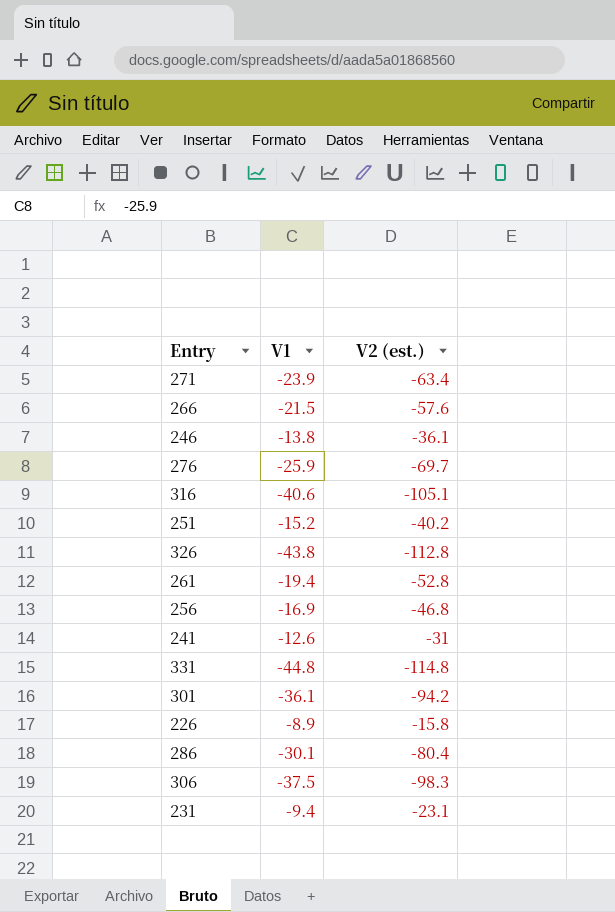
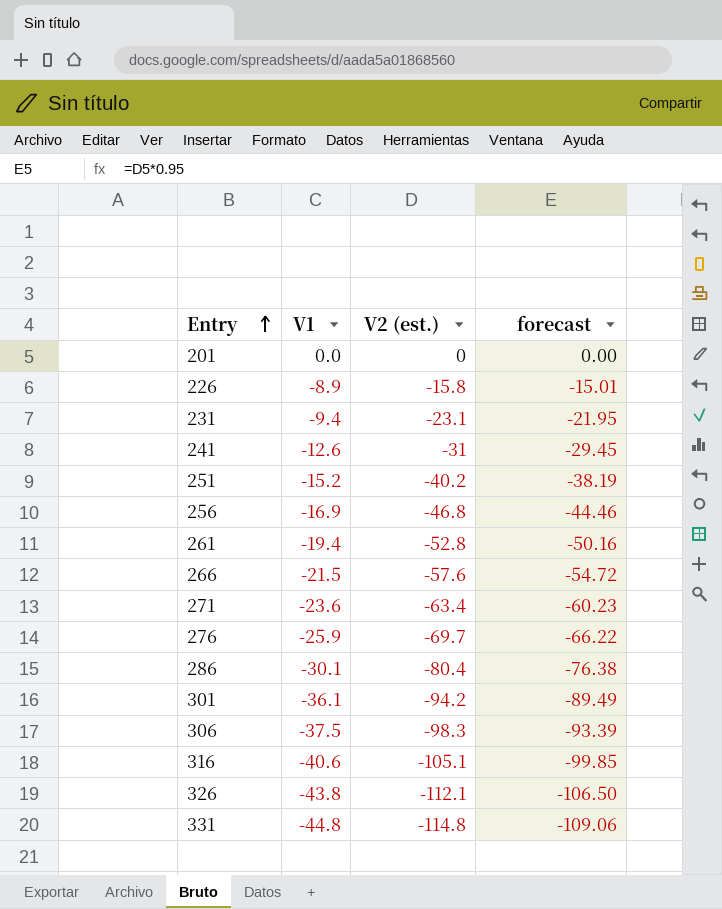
row order: none -> Entry ascending
column forecast | formula: none -> [V2 (est.)] * 0.95
row 246: -13.8 | -36.1 -> none
row 201: none -> 0.0 | 0 | 0.00
271 | V1: -23.9 -> -23.6
326 | V2 (est.): -112.8 -> -112.1

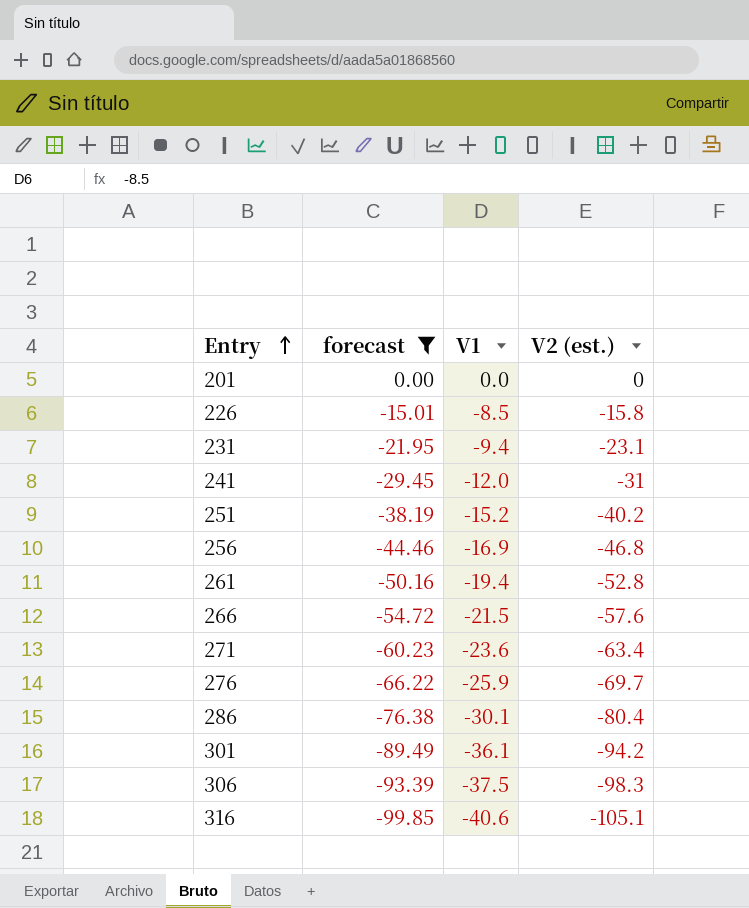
filter: none -> forecast >= -99.85
column forecast | position: 4 -> 2
226 | V1: -8.9 -> -8.5
241 | V1: -12.6 -> -12.0

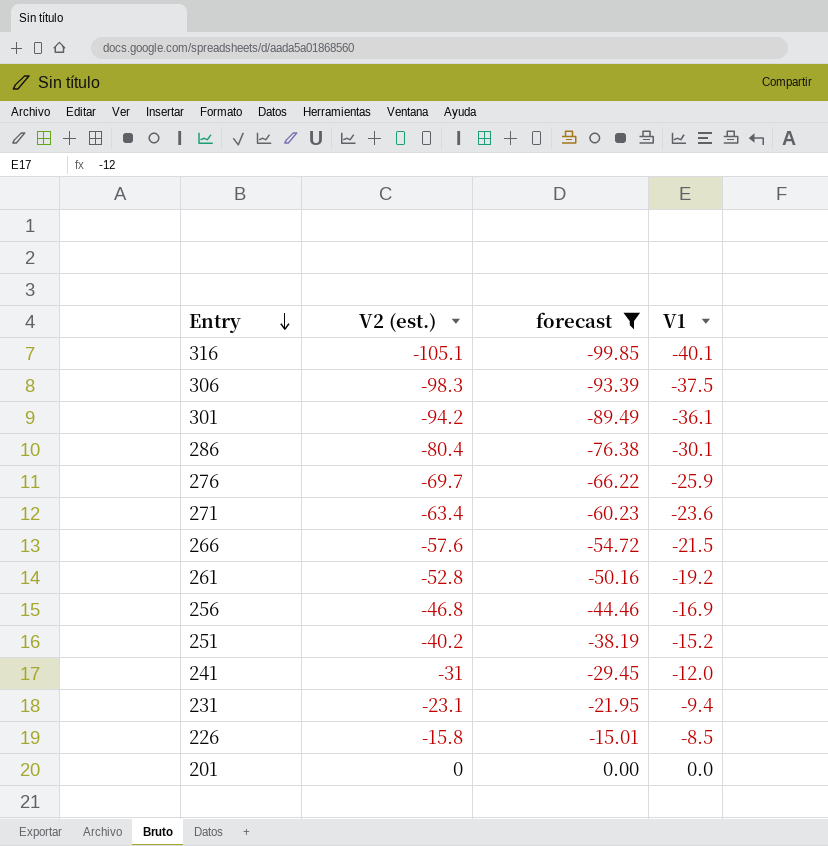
row order: Entry ascending -> Entry descending
column V2 (est.) | position: 4 -> 2
316 | V1: -40.6 -> -40.1
261 | V1: -19.4 -> -19.2

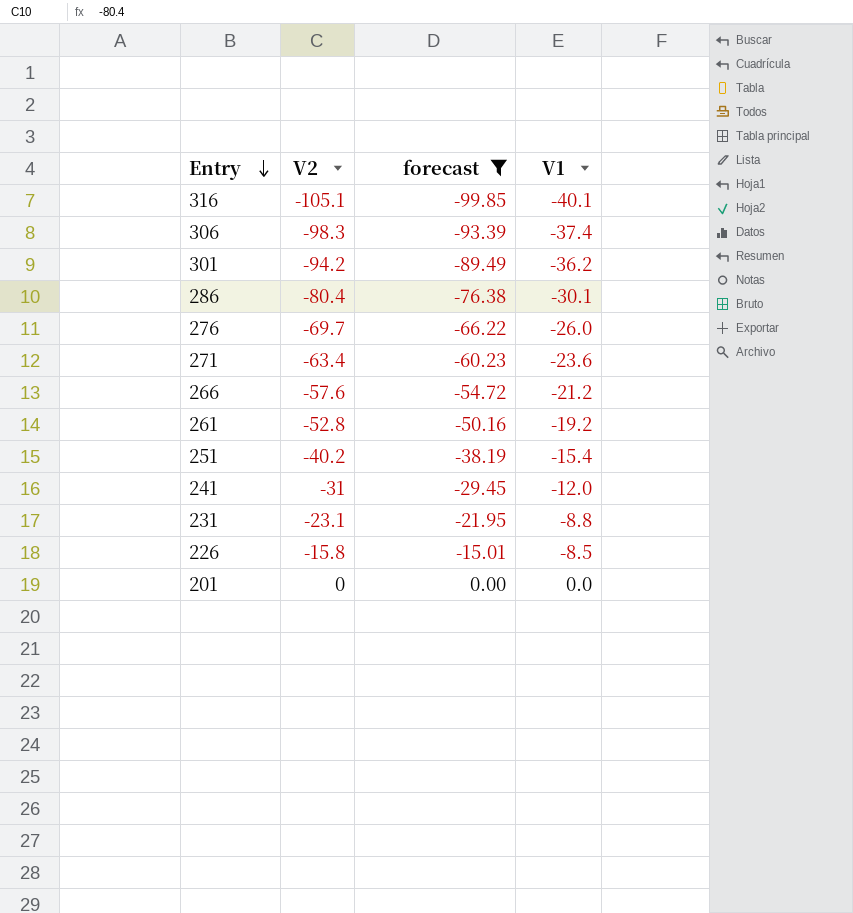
column name: V2 (est.) -> V2
row 256: -46.8 | -44.46 | -16.9 -> none
306 | V1: -37.5 -> -37.4
301 | V1: -36.1 -> -36.2
276 | V1: -25.9 -> -26.0
266 | V1: -21.5 -> -21.2
251 | V1: -15.2 -> -15.4
231 | V1: -9.4 -> -8.8

